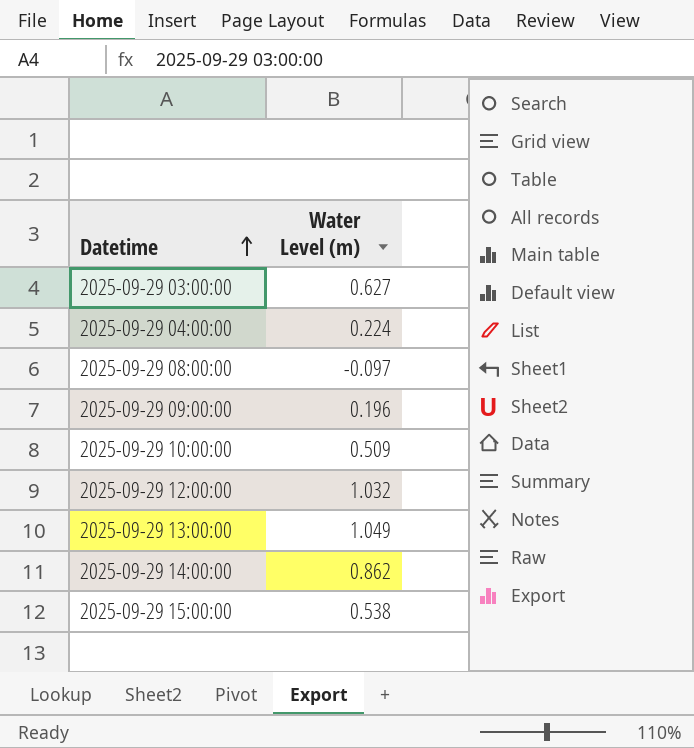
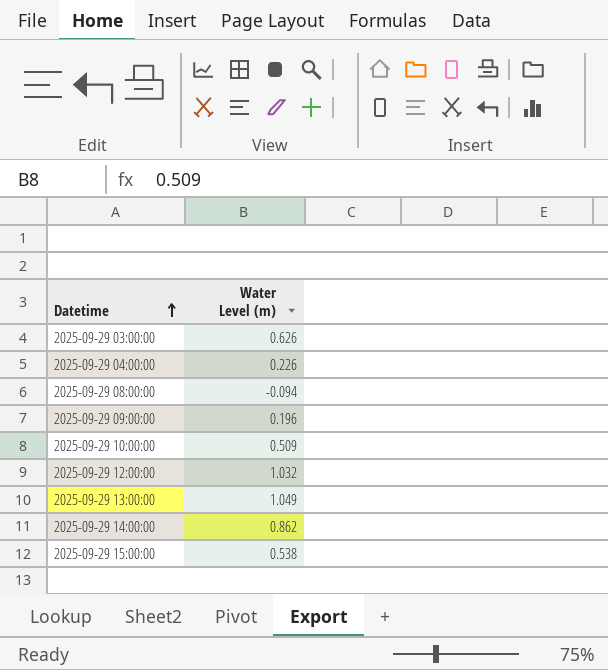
2025-09-29 03:00:00 | Water Level (m): 0.627 -> 0.626
2025-09-29 04:00:00 | Water Level (m): 0.224 -> 0.226
2025-09-29 08:00:00 | Water Level (m): -0.097 -> -0.094

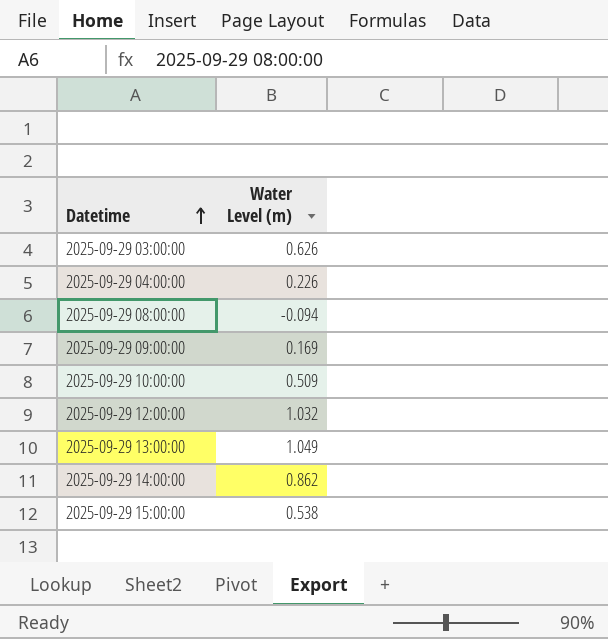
2025-09-29 09:00:00 | Water Level (m): 0.196 -> 0.169

